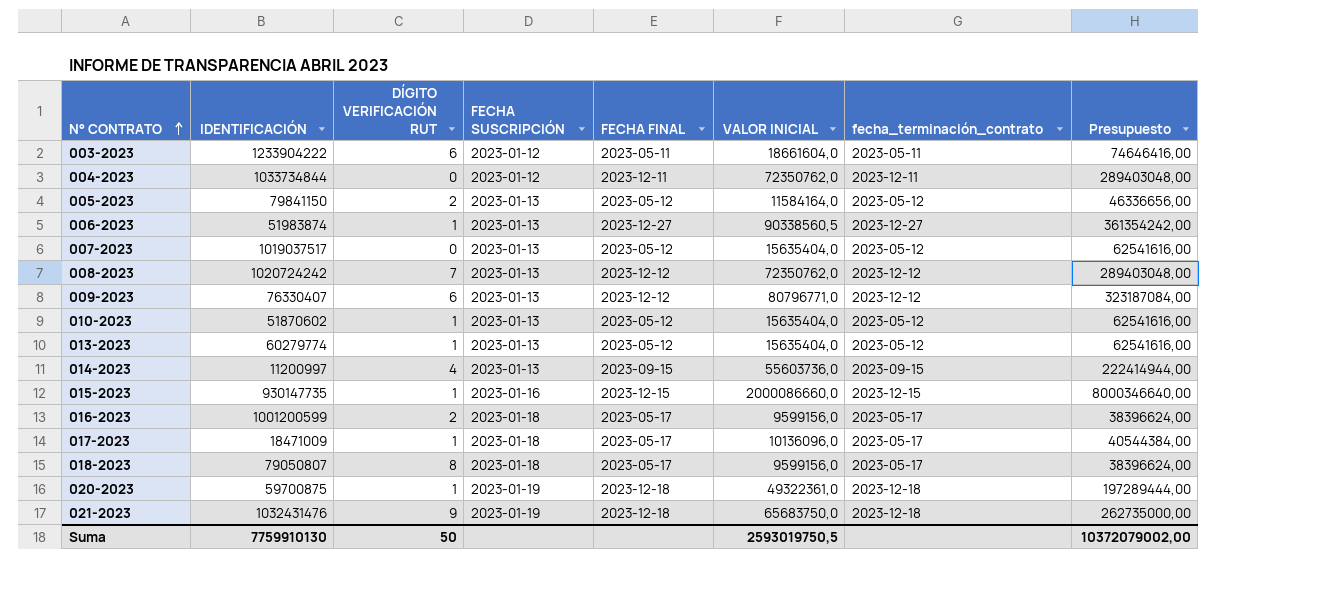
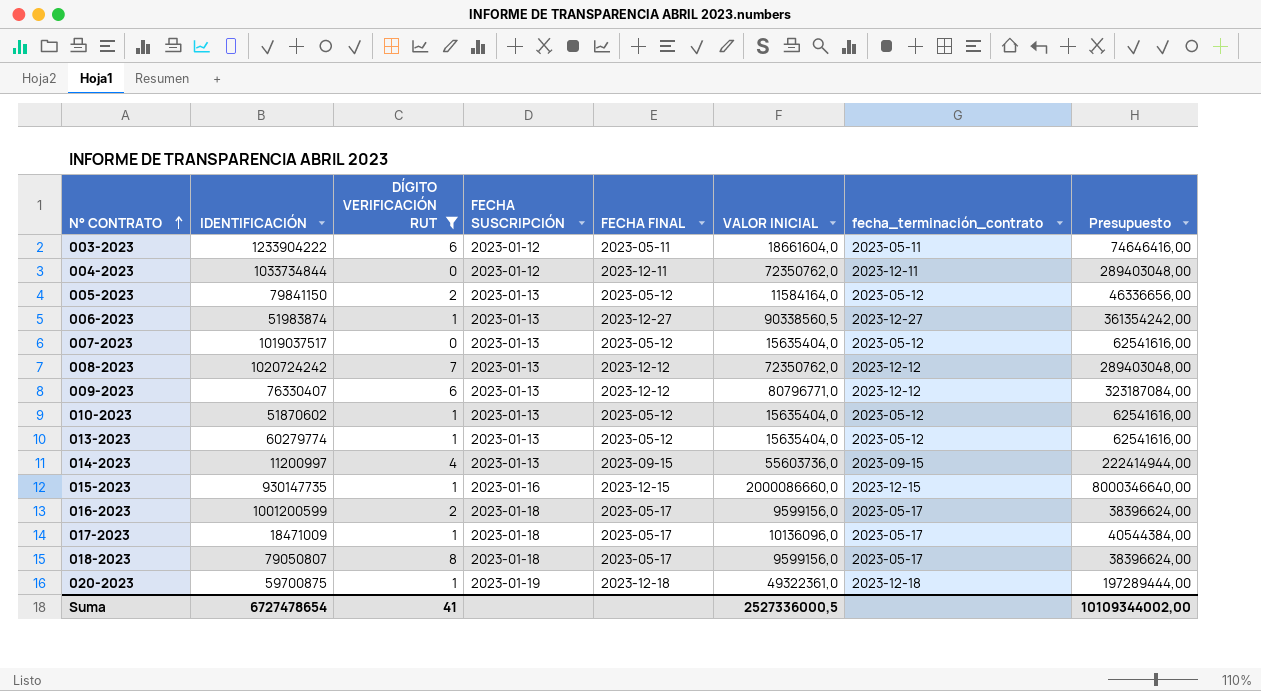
filter: none -> DÍGITO VERIFICACIÓN RUT != 9
Suma | IDENTIFICACIÓN: 7759910130 -> 6727478654
Suma | DÍGITO VERIFICACIÓN RUT: 50 -> 41
Suma | VALOR INICIAL: 2593019750,5 -> 2527336000,5
Suma | Presupuesto: 10372079002,00 -> 10109344002,00

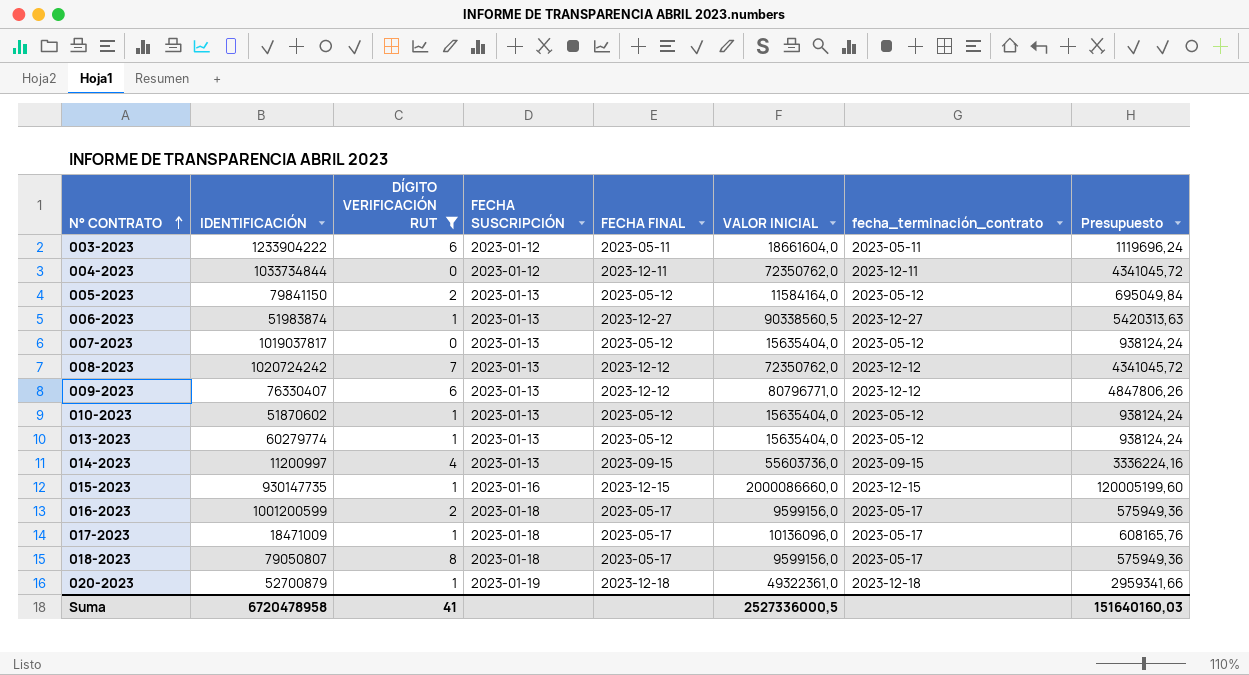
column Presupuesto | formula: [VALOR INICIAL] * 4 -> [VALOR INICIAL] * 0,06
007-2023 | IDENTIFICACIÓN: 1019037517 -> 1019037817
020-2023 | IDENTIFICACIÓN: 59700875 -> 52700879
Suma | IDENTIFICACIÓN: 6727478654 -> 6720478958
Suma | Presupuesto: 10109344002,00 -> 151640160,03

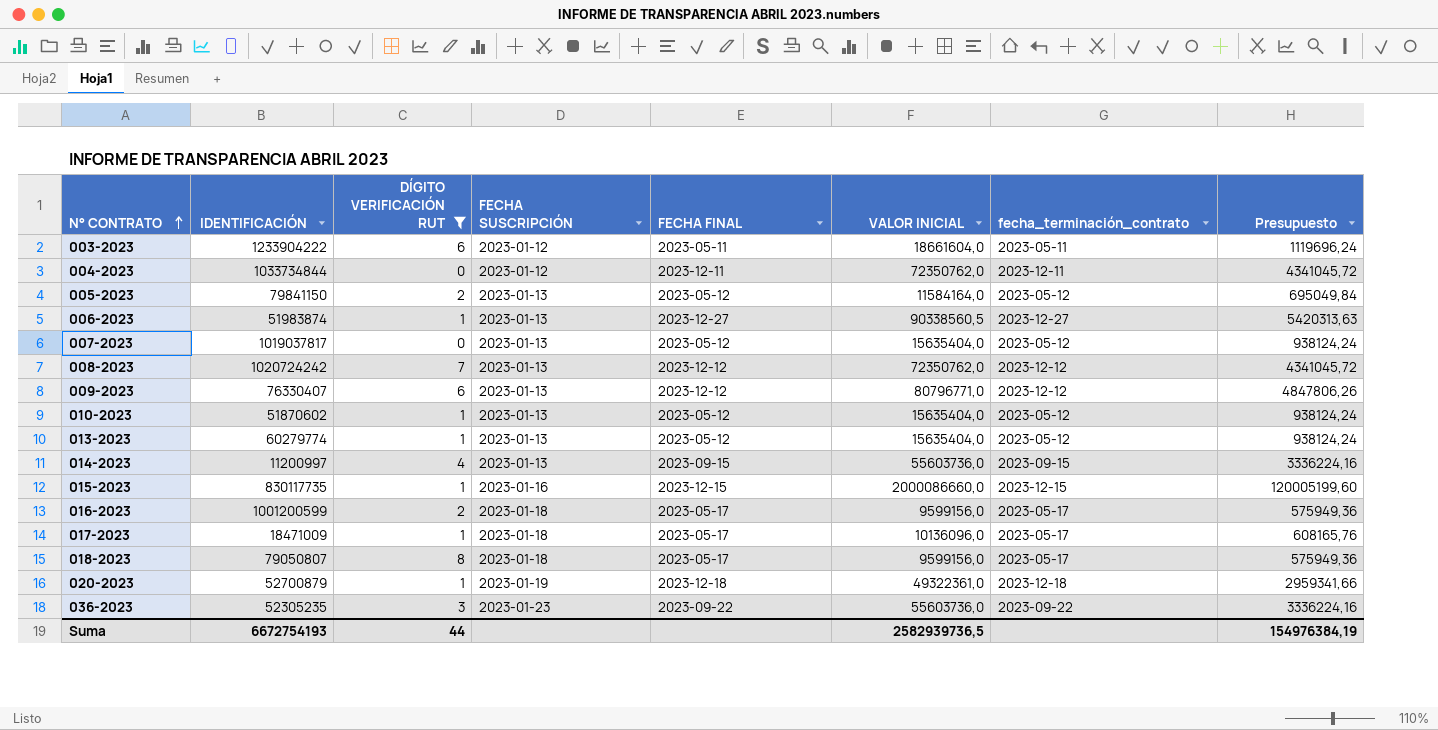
015-2023 | IDENTIFICACIÓN: 930147735 -> 830117735
row 036-2023: none -> 52305235 | 3 | 2023-01-23 | 2023-09-22 | 55603736,0 | 2023-09-22 | 3336224,16
Suma | IDENTIFICACIÓN: 6720478958 -> 6672754193
Suma | DÍGITO VERIFICACIÓN RUT: 41 -> 44
Suma | VALOR INICIAL: 2527336000,5 -> 2582939736,5
Suma | Presupuesto: 151640160,03 -> 154976384,19

